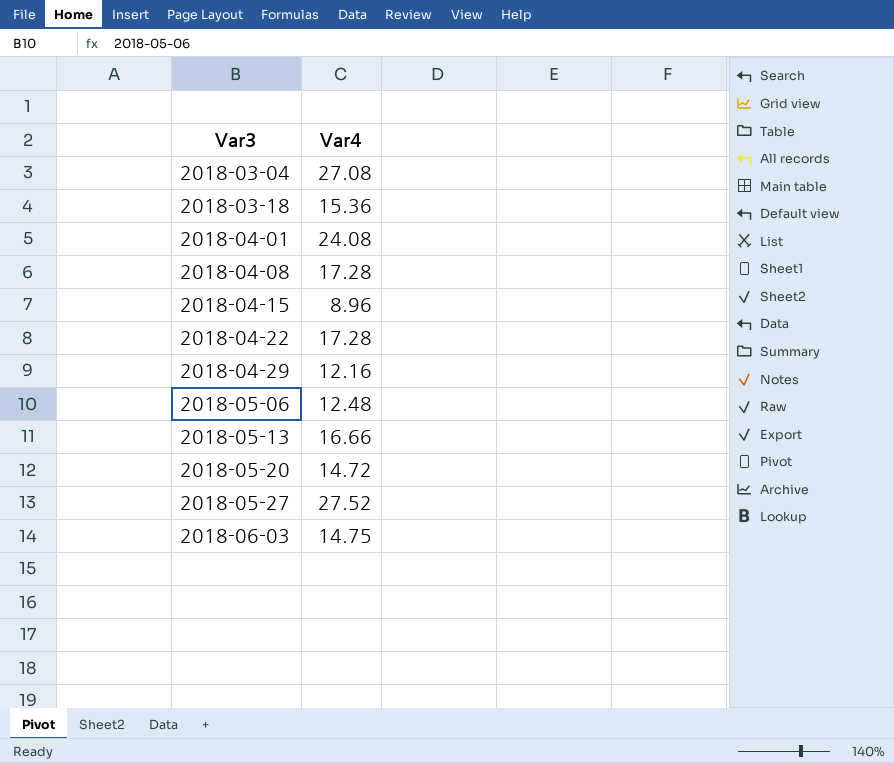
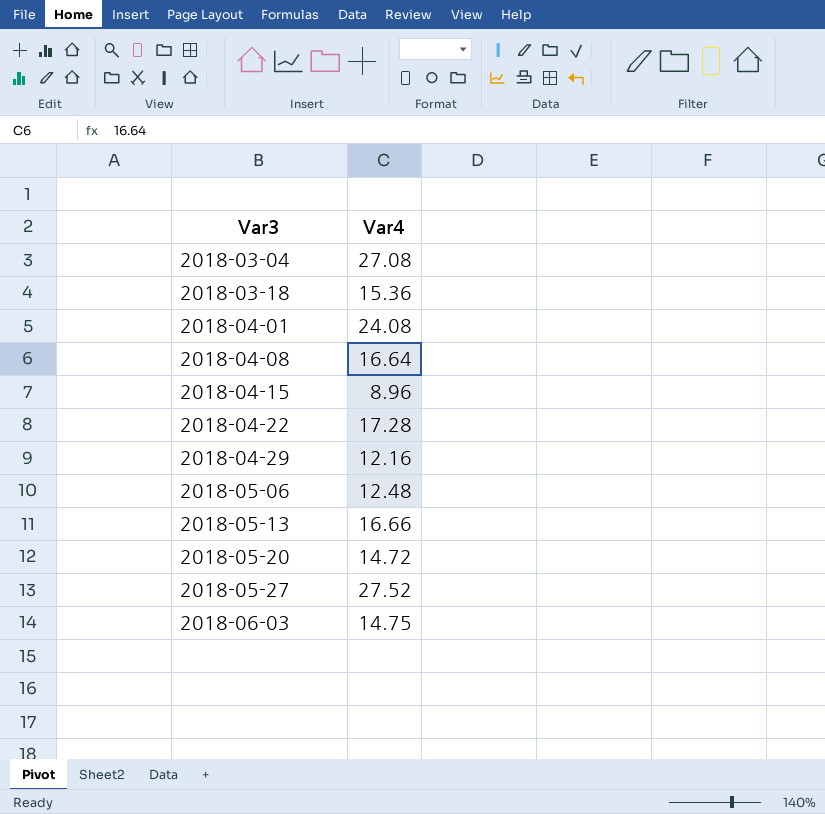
2018-04-08 | Var4: 17.28 -> 16.64

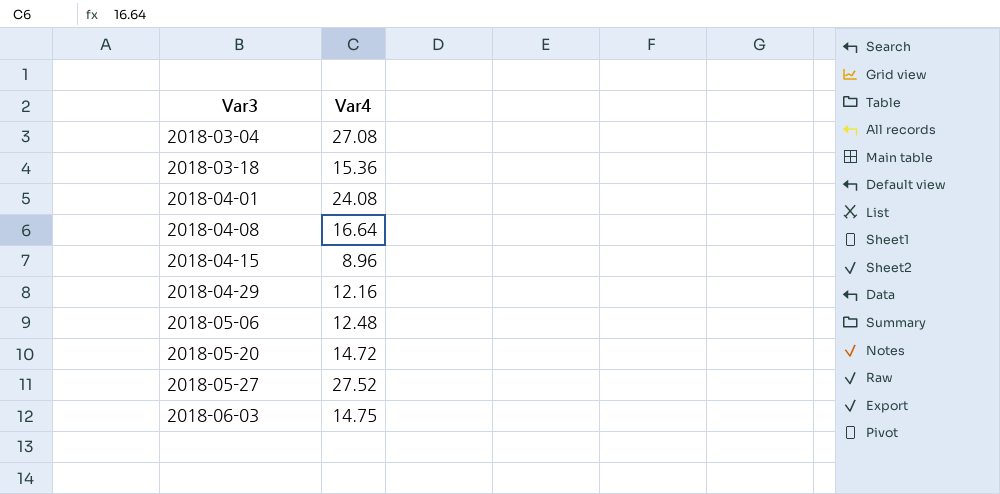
row 2018-04-22: 17.28 -> none
row 2018-05-13: 16.66 -> none

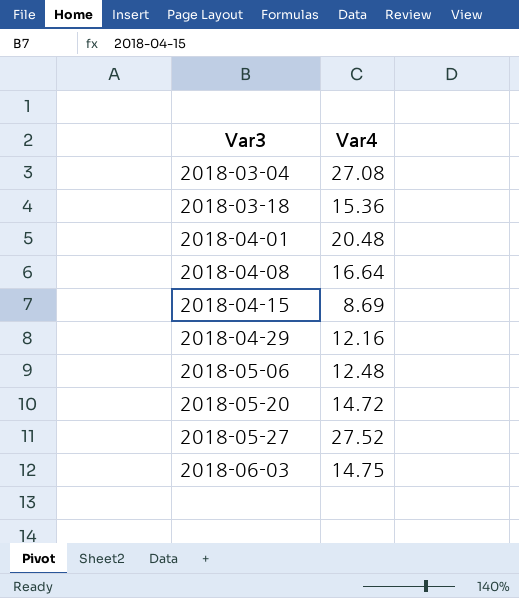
2018-04-01 | Var4: 24.08 -> 20.48
2018-04-15 | Var4: 8.96 -> 8.69

